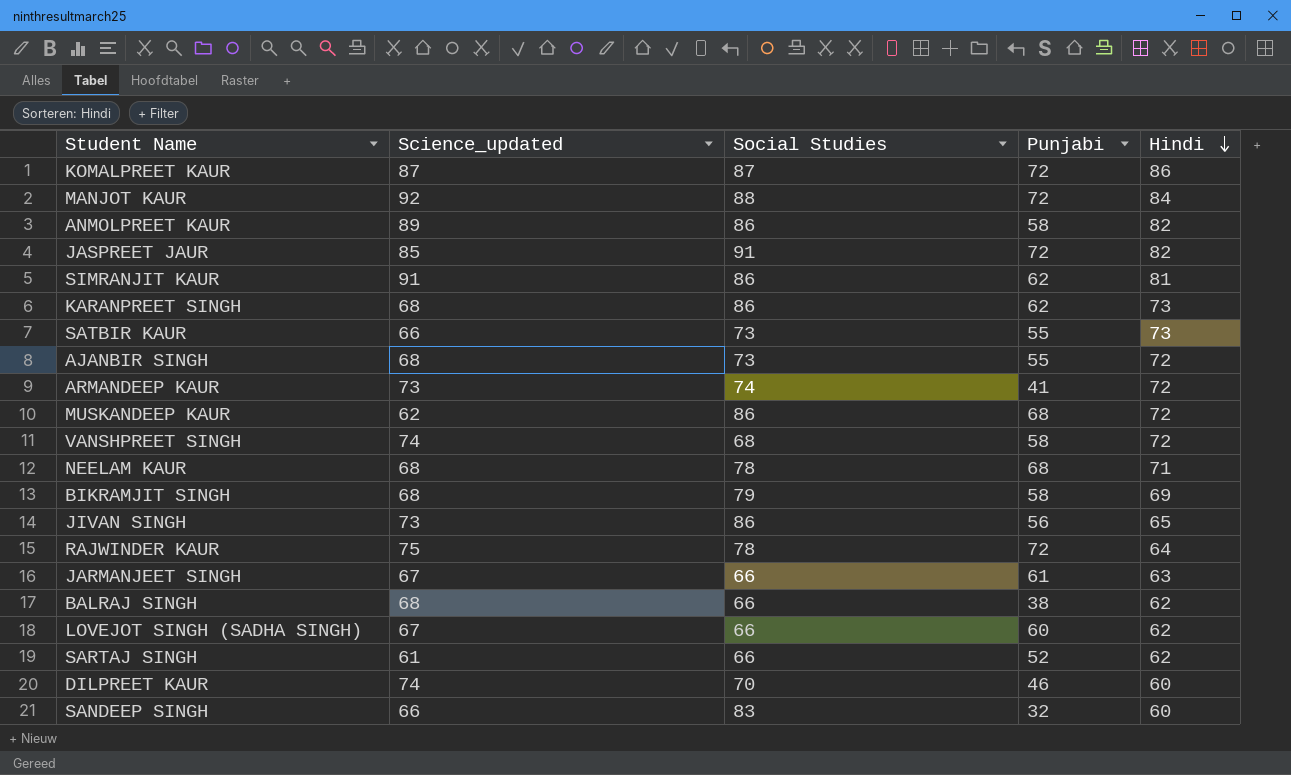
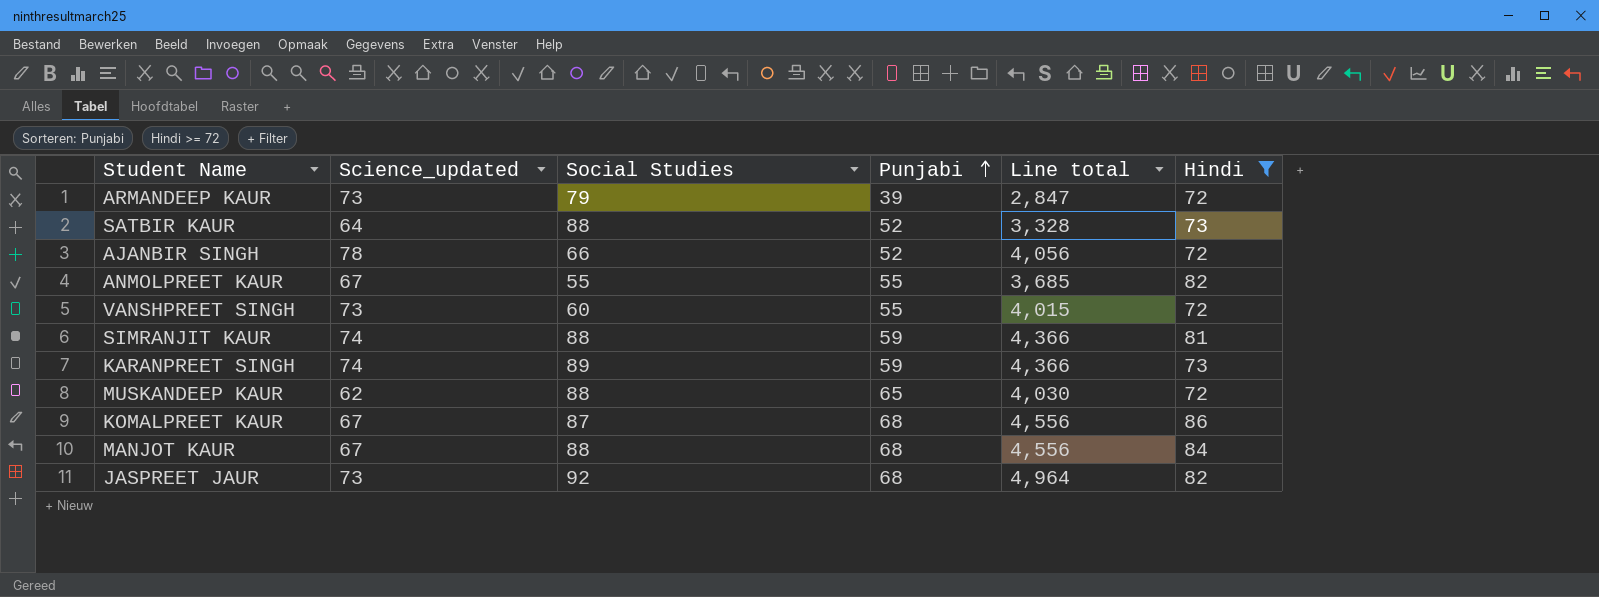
filter: none -> Hindi >= 72
row order: Hindi descending -> Punjabi ascending
column Line total | formula: none -> [Science_updated] * [Punjabi]
ARMANDEEP KAUR | Social Studies: 74 -> 79
ARMANDEEP KAUR | Punjabi: 41 -> 39
SATBIR KAUR | Science_updated: 66 -> 64
SATBIR KAUR | Social Studies: 73 -> 88
SATBIR KAUR | Punjabi: 55 -> 52
AJANBIR SINGH | Science_updated: 68 -> 78
AJANBIR SINGH | Social Studies: 73 -> 66
AJANBIR SINGH | Punjabi: 55 -> 52
ANMOLPREET KAUR | Science_updated: 89 -> 67
ANMOLPREET KAUR | Social Studies: 86 -> 55
ANMOLPREET KAUR | Punjabi: 58 -> 55
VANSHPREET SINGH | Science_updated: 74 -> 73
VANSHPREET SINGH | Social Studies: 68 -> 60
VANSHPREET SINGH | Punjabi: 58 -> 55
SIMRANJIT KAUR | Science_updated: 91 -> 74
SIMRANJIT KAUR | Social Studies: 86 -> 88
SIMRANJIT KAUR | Punjabi: 62 -> 59
KARANPREET SINGH | Science_updated: 68 -> 74
KARANPREET SINGH | Social Studies: 86 -> 89
KARANPREET SINGH | Punjabi: 62 -> 59
MUSKANDEEP KAUR | Social Studies: 86 -> 88
MUSKANDEEP KAUR | Punjabi: 68 -> 65
KOMALPREET KAUR | Science_updated: 87 -> 67
KOMALPREET KAUR | Punjabi: 72 -> 68
MANJOT KAUR | Science_updated: 92 -> 67
MANJOT KAUR | Punjabi: 72 -> 68
JASPREET JAUR | Science_updated: 85 -> 73
JASPREET JAUR | Social Studies: 91 -> 92
JASPREET JAUR | Punjabi: 72 -> 68

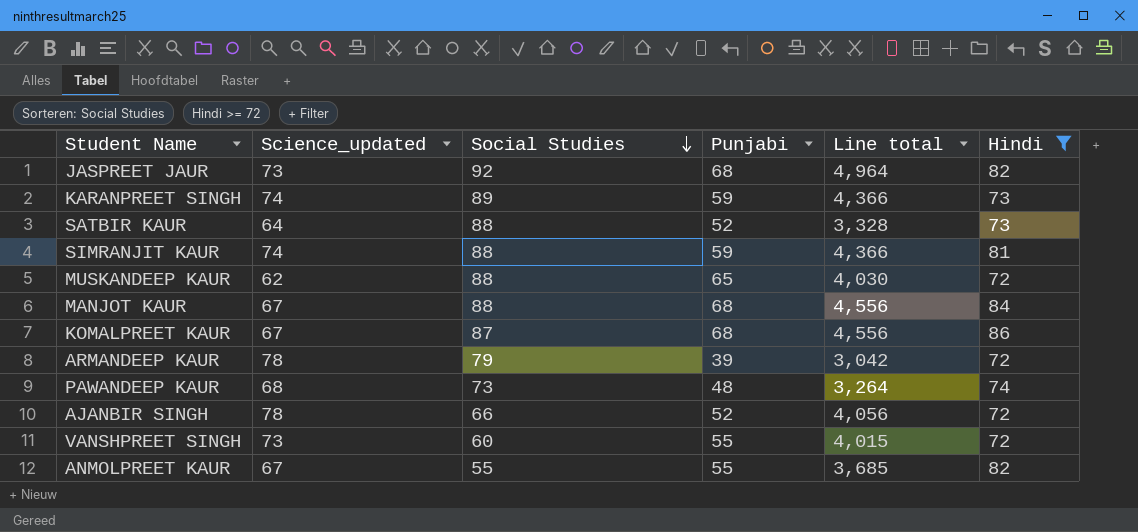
row order: Punjabi ascending -> Social Studies descending
ARMANDEEP KAUR | Science_updated: 73 -> 78
ARMANDEEP KAUR | Line total: 2,847 -> 3,042
row PAWANDEEP KAUR: none -> 68 | 73 | 48 | 3,264 | 74

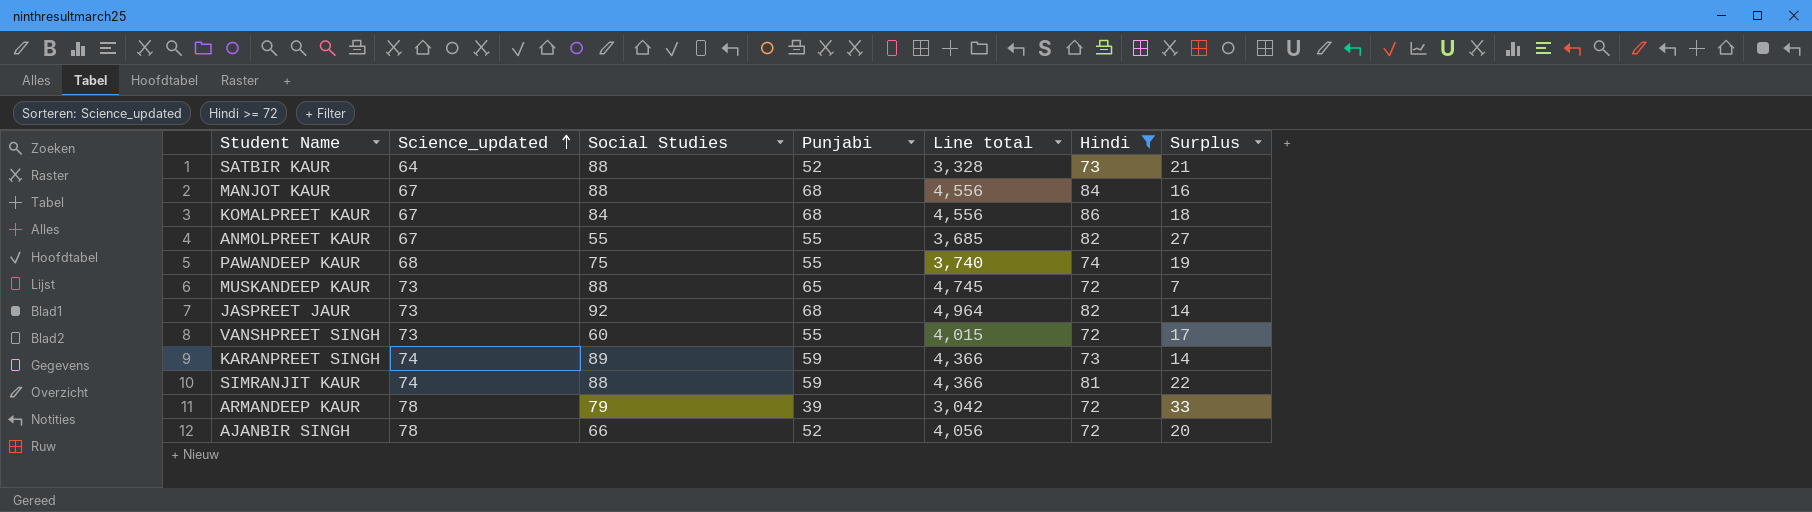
row order: Social Studies descending -> Science_updated ascending
column Surplus | formula: none -> [Hindi] - [Punjabi]
KOMALPREET KAUR | Social Studies: 87 -> 84
PAWANDEEP KAUR | Social Studies: 73 -> 75
PAWANDEEP KAUR | Punjabi: 48 -> 55
PAWANDEEP KAUR | Line total: 3,264 -> 3,740
MUSKANDEEP KAUR | Science_updated: 62 -> 73
MUSKANDEEP KAUR | Line total: 4,030 -> 4,745

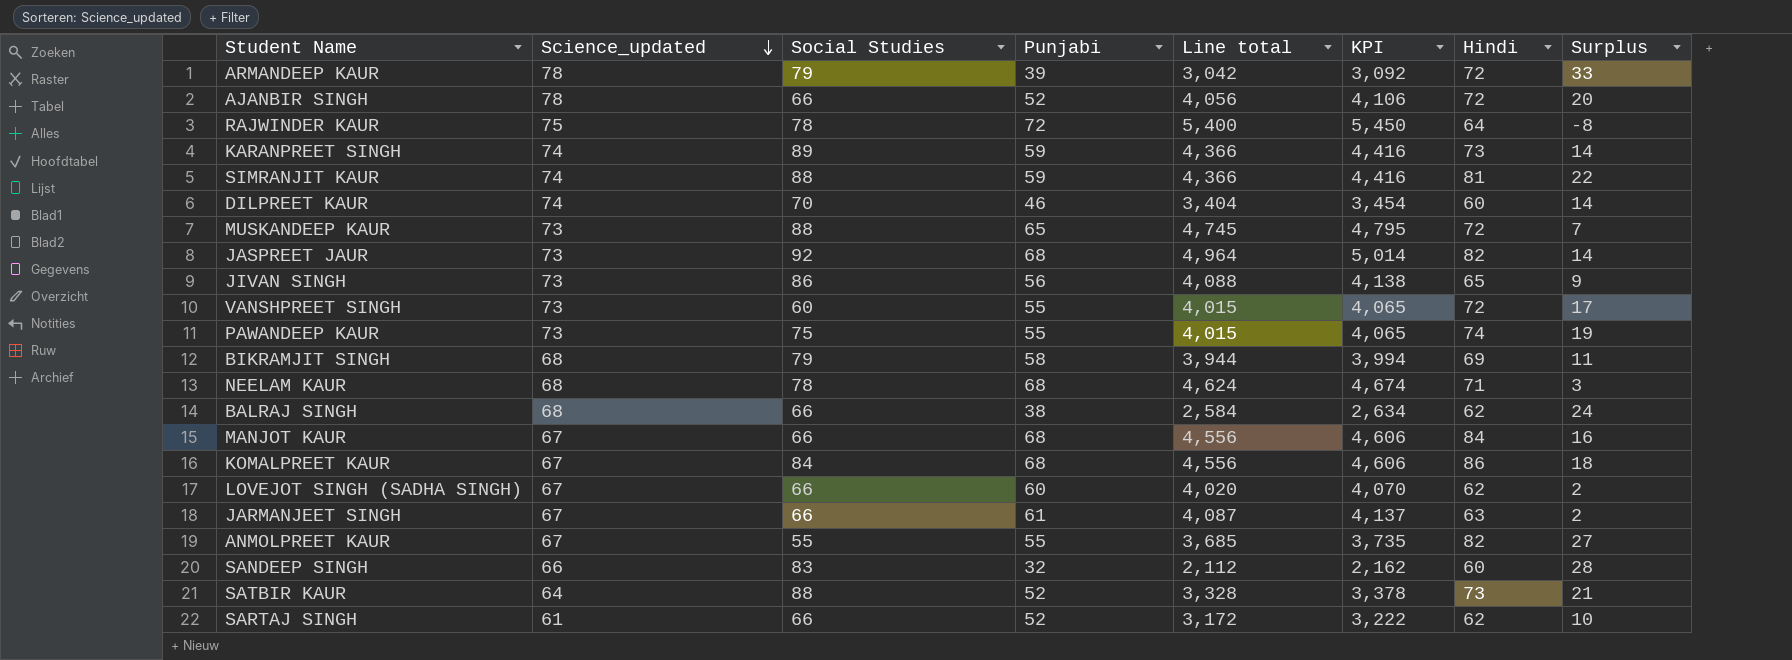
filter: Hindi >= 72 -> none
row order: Science_updated ascending -> Science_updated descending
column KPI | formula: none -> [Line total] + 50
PAWANDEEP KAUR | Science_updated: 68 -> 73
PAWANDEEP KAUR | Line total: 3,740 -> 4,015
MANJOT KAUR | Social Studies: 88 -> 66

